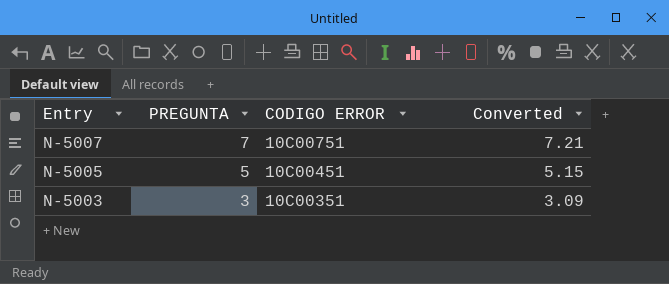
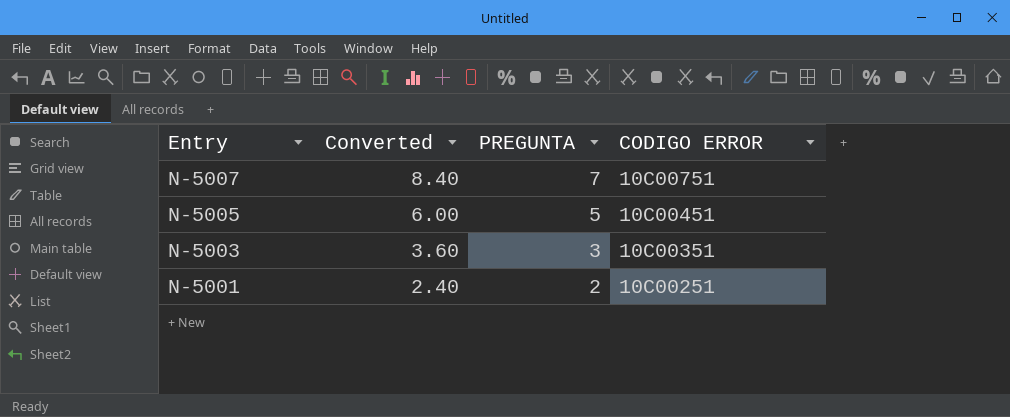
column Converted | formula: [PREGUNTA] * 1.03 -> [PREGUNTA] * 1.2
column Converted | position: 4 -> 2
row N-5001: none -> 2.40 | 2 | 10C00251

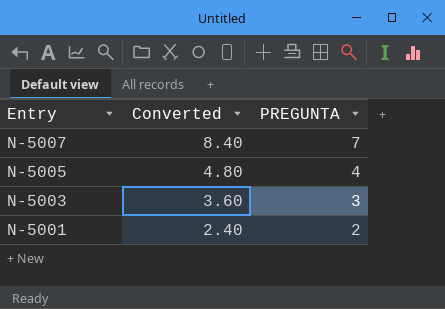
column CODIGO ERROR | position: 4 -> none
N-5005 | Converted: 6.00 -> 4.80
N-5005 | PREGUNTA: 5 -> 4

